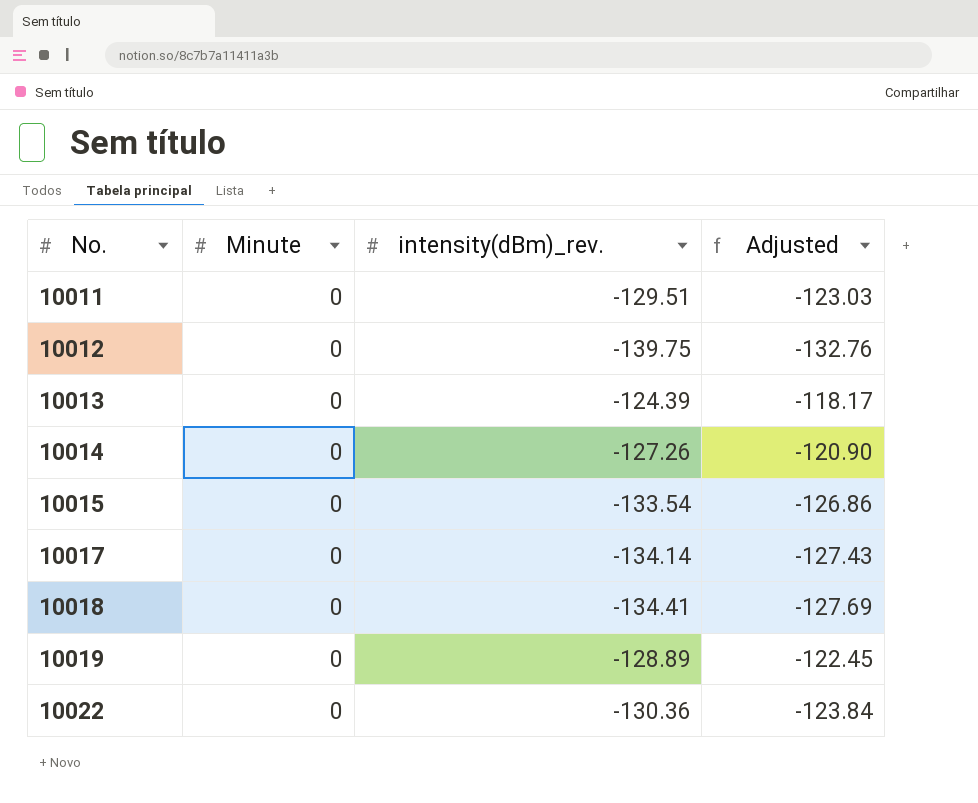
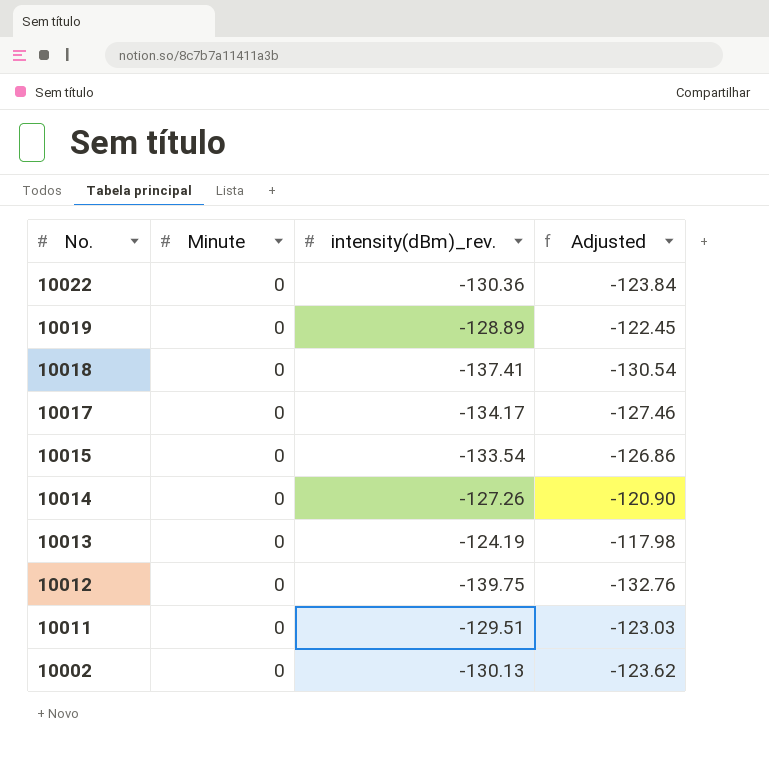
row order: No. ascending -> No. descending
10018 | intensity(dBm)_rev.: -134.41 -> -137.41
10018 | Adjusted: -127.69 -> -130.54
10017 | intensity(dBm)_rev.: -134.14 -> -134.17
10017 | Adjusted: -127.43 -> -127.46
10013 | intensity(dBm)_rev.: -124.39 -> -124.19
10013 | Adjusted: -118.17 -> -117.98
row 10002: none -> 0 | -130.13 | -123.62

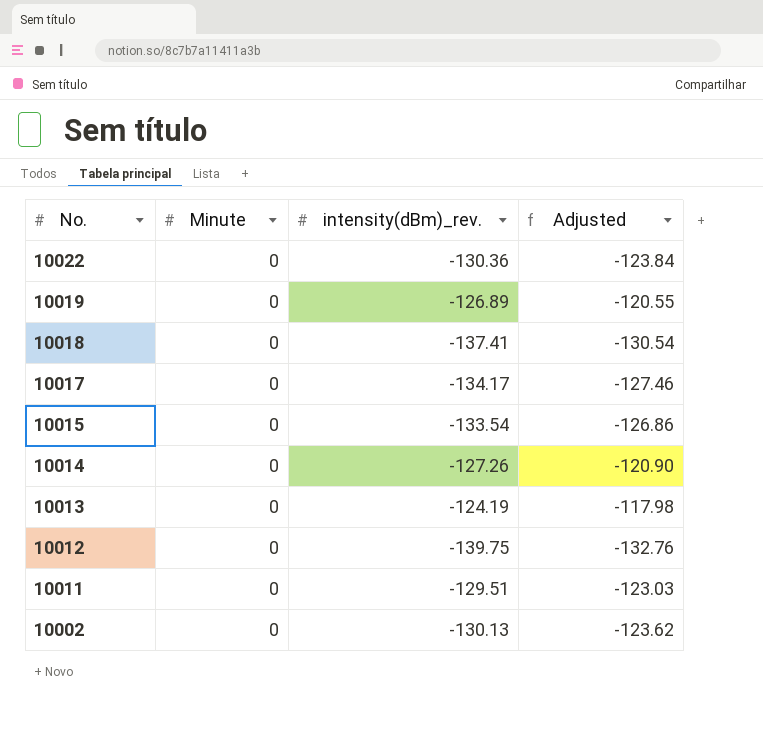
10019 | intensity(dBm)_rev.: -128.89 -> -126.89
10019 | Adjusted: -122.45 -> -120.55

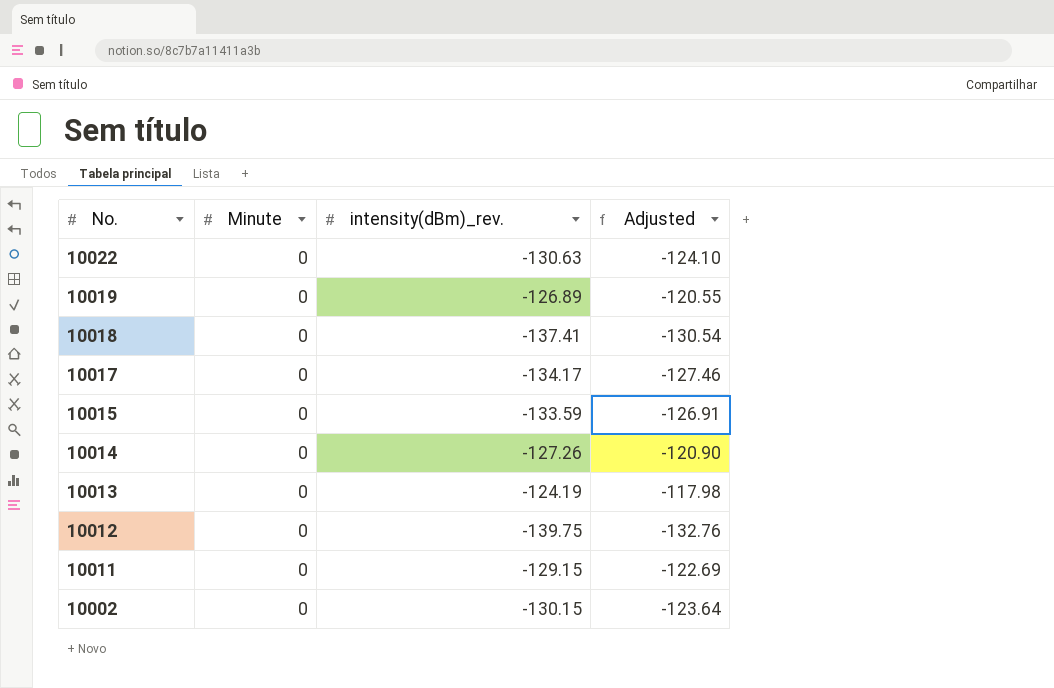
10022 | intensity(dBm)_rev.: -130.36 -> -130.63
10022 | Adjusted: -123.84 -> -124.10
10015 | intensity(dBm)_rev.: -133.54 -> -133.59
10015 | Adjusted: -126.86 -> -126.91
10011 | intensity(dBm)_rev.: -129.51 -> -129.15
10011 | Adjusted: -123.03 -> -122.69
10002 | intensity(dBm)_rev.: -130.13 -> -130.15
10002 | Adjusted: -123.62 -> -123.64

